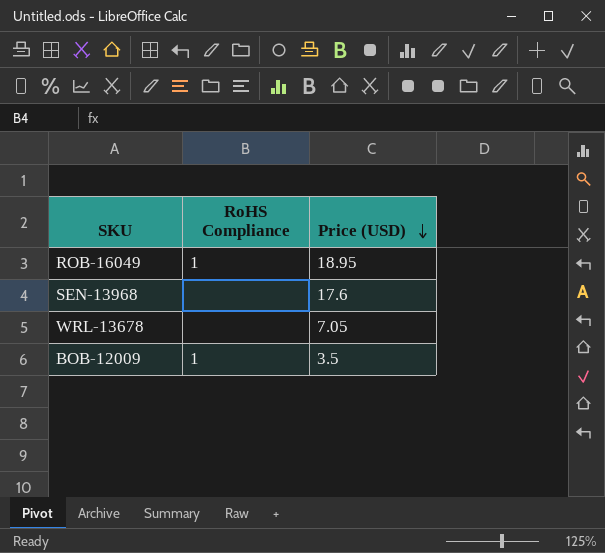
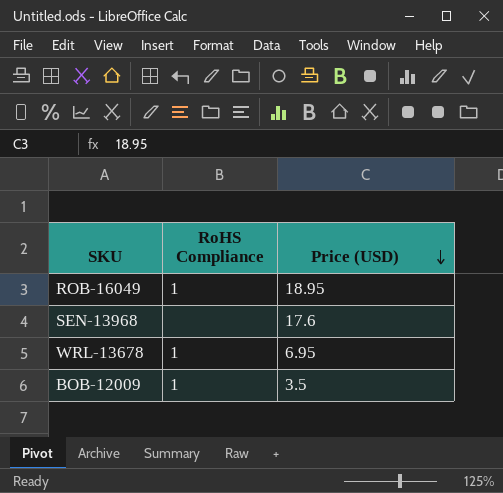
WRL-13678 | RoHS Compliance: none -> 1
WRL-13678 | Price (USD): 7.05 -> 6.95

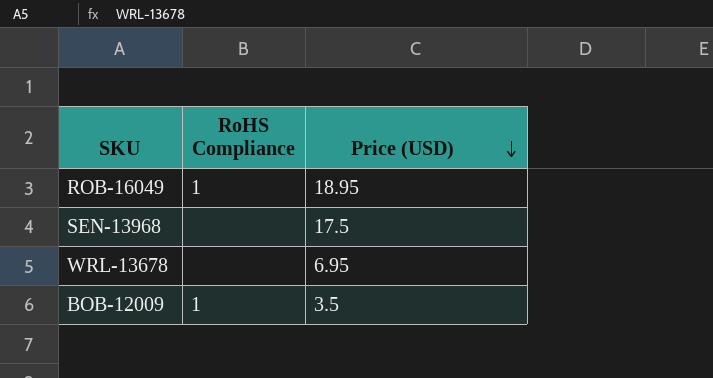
SEN-13968 | Price (USD): 17.6 -> 17.5
WRL-13678 | RoHS Compliance: 1 -> none

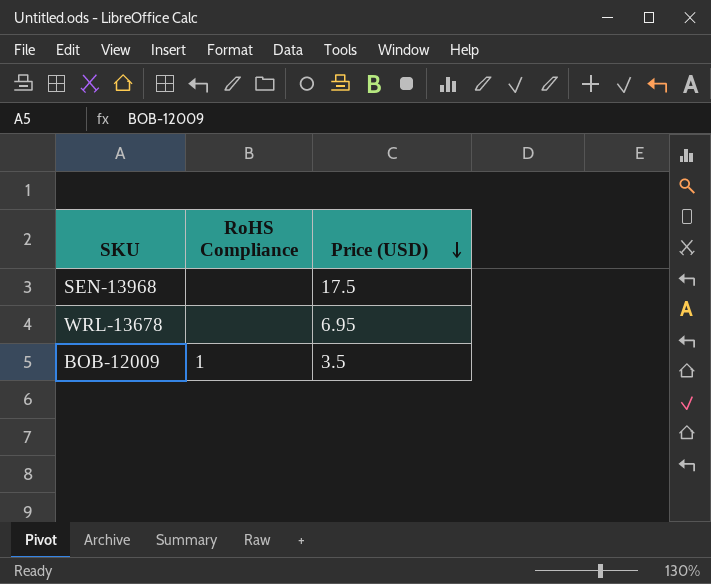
row ROB-16049: 1 | 18.95 -> none

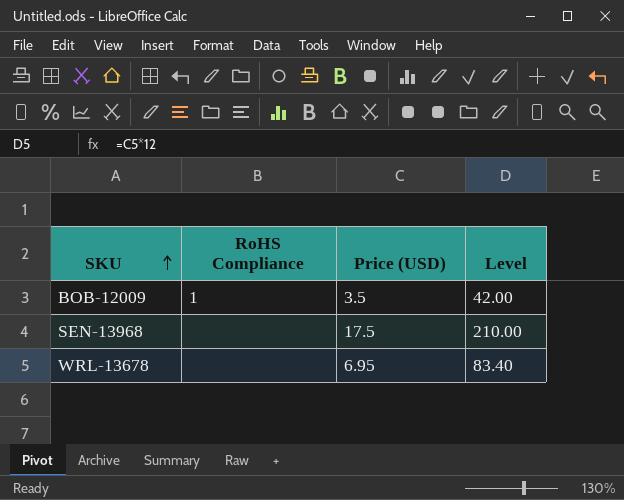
row order: Price (USD) descending -> SKU ascending
column Level | formula: none -> [Price (USD)] * 12

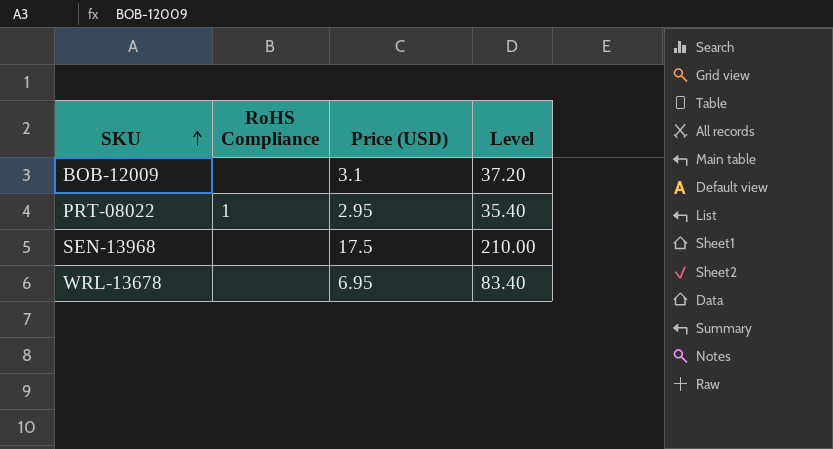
BOB-12009 | RoHS Compliance: 1 -> none
BOB-12009 | Price (USD): 3.5 -> 3.1
BOB-12009 | Level: 42.00 -> 37.20
row PRT-08022: none -> 1 | 2.95 | 35.40

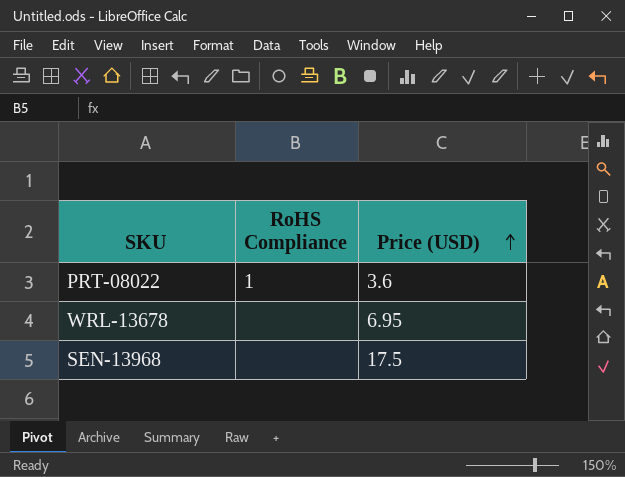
row order: SKU ascending -> Price (USD) ascending
column Level | formula: [Price (USD)] * 12 -> none
row BOB-12009: none | 3.1 | 37.20 -> none
PRT-08022 | Price (USD): 2.95 -> 3.6

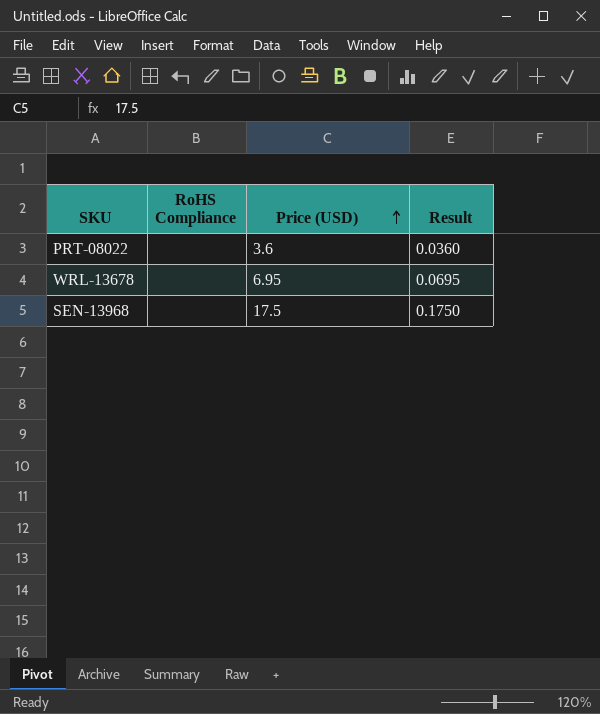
column Result | formula: none -> [Price (USD)] * 0.01
PRT-08022 | RoHS Compliance: 1 -> none

